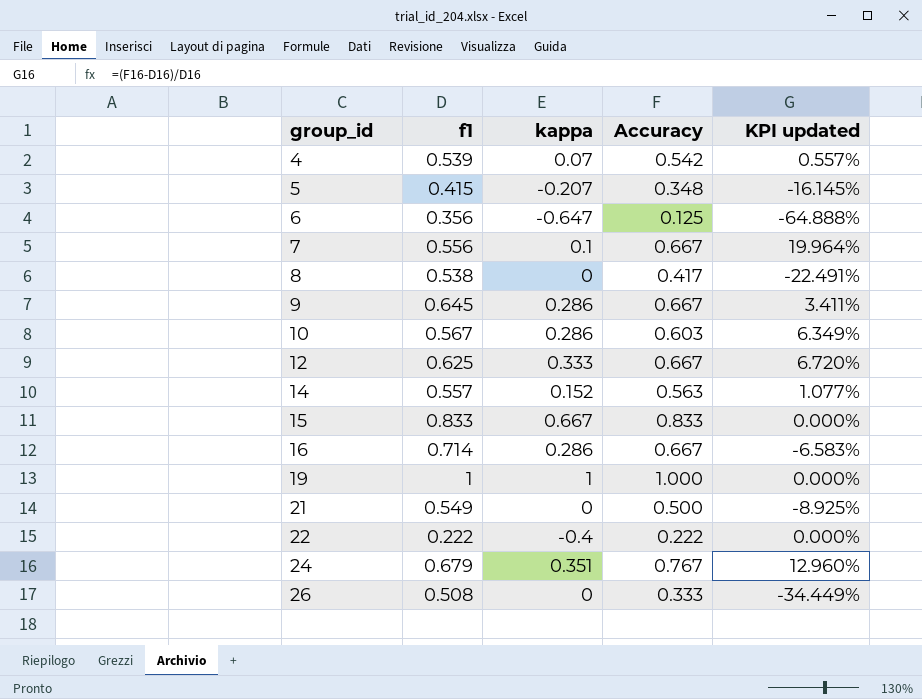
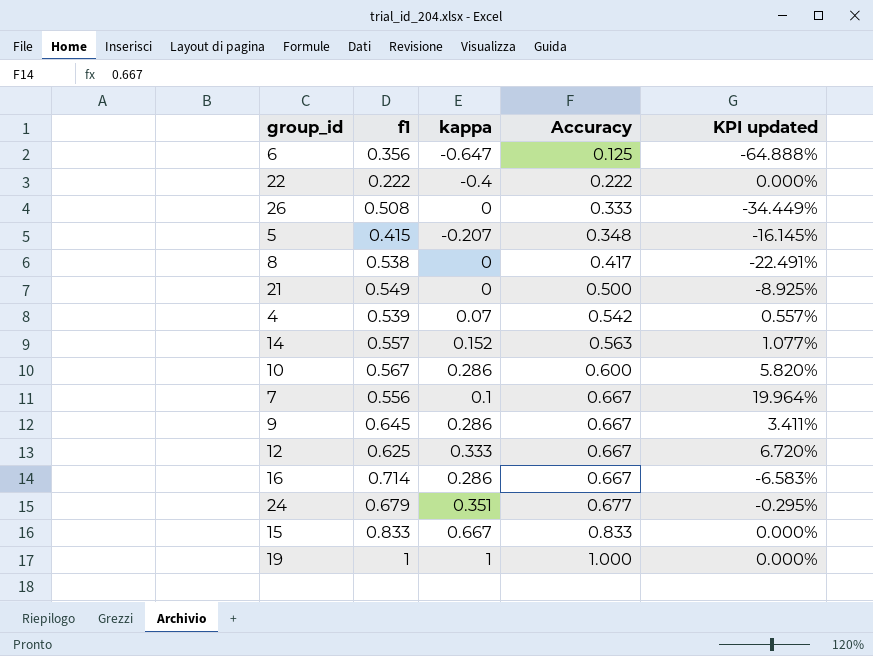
row order: group_id ascending -> Accuracy ascending
10 | Accuracy: 0.603 -> 0.600
10 | KPI updated: 6.349% -> 5.820%
24 | Accuracy: 0.767 -> 0.677
24 | KPI updated: 12.960% -> -0.295%

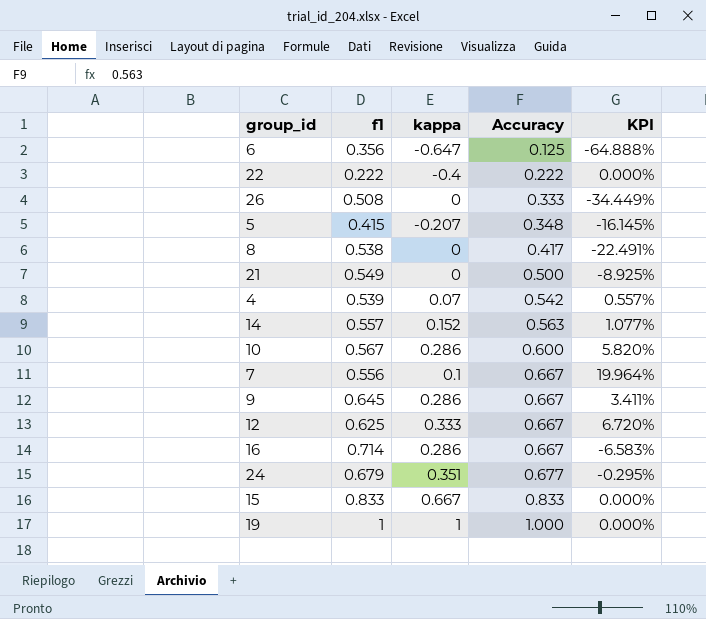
column name: KPI updated -> KPI

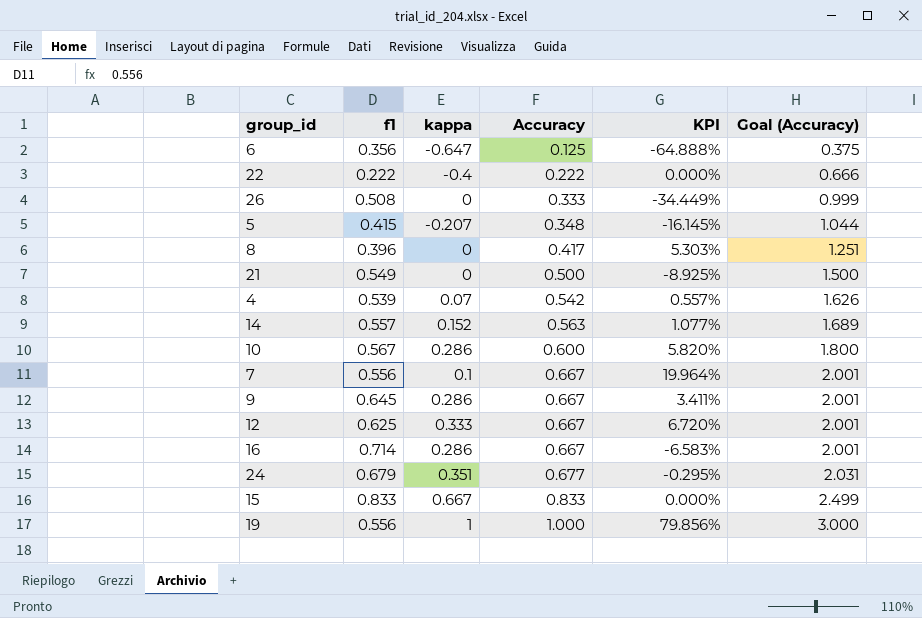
column Goal (Accuracy) | formula: none -> [Accuracy] * 3
8 | f1: 0.538 -> 0.396
8 | KPI: -22.491% -> 5.303%
19 | f1: 1 -> 0.556
19 | KPI: 0.000% -> 79.856%

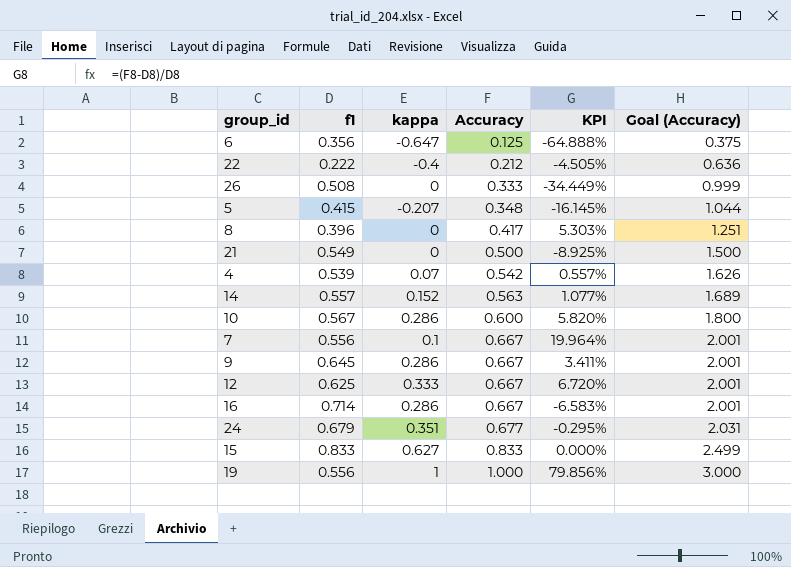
22 | Accuracy: 0.222 -> 0.212
22 | KPI: 0.000% -> -4.505%
22 | Goal (Accuracy): 0.666 -> 0.636
15 | kappa: 0.667 -> 0.627

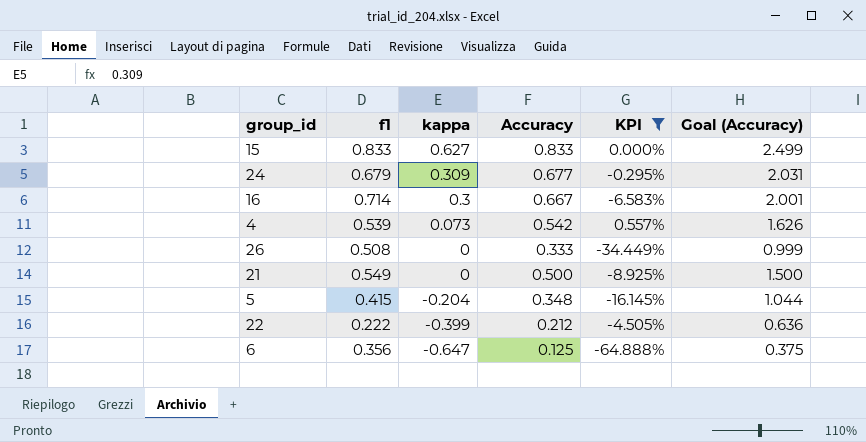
filter: none -> KPI <= 0.557%
row order: Accuracy ascending -> kappa descending
24 | kappa: 0.351 -> 0.309
16 | kappa: 0.286 -> 0.3
4 | kappa: 0.07 -> 0.073
5 | kappa: -0.207 -> -0.204
22 | kappa: -0.4 -> -0.399

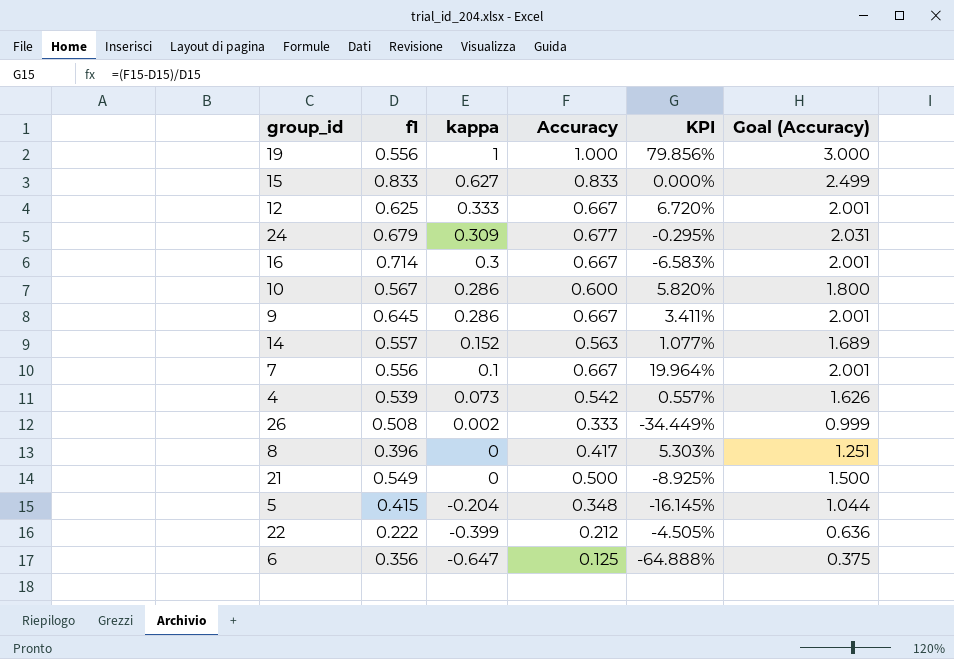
filter: KPI <= 0.557% -> none
26 | kappa: 0 -> 0.002

